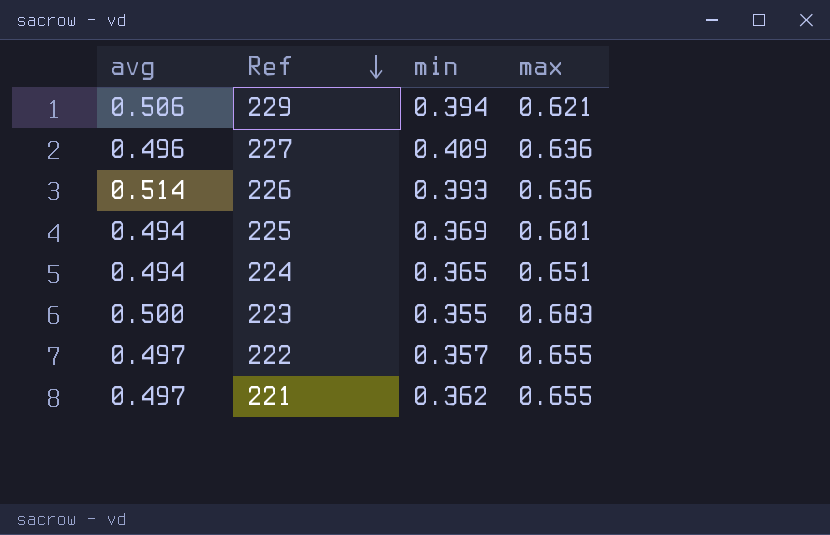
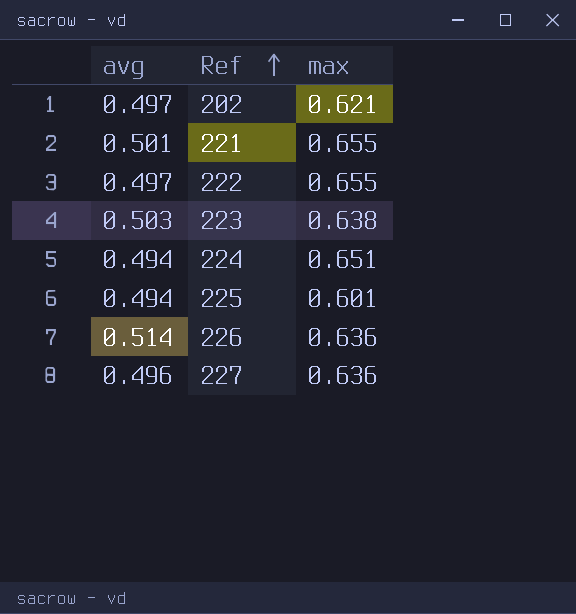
row order: Ref descending -> Ref ascending
column min | position: 3 -> none
row 229: 0.506 | 0.394 | 0.621 -> none
row 202: none -> 0.497 | 0.621
221 | avg: 0.497 -> 0.501
223 | avg: 0.500 -> 0.503
223 | max: 0.683 -> 0.638

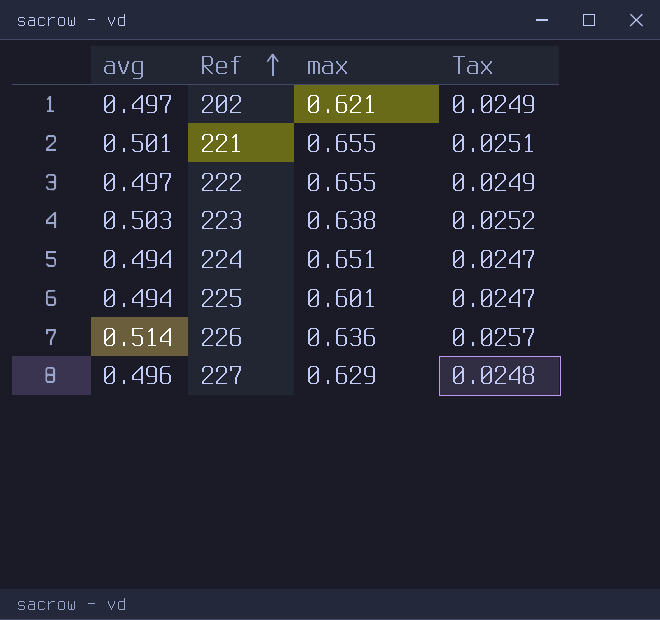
column Tax | formula: none -> [avg] * 0.05
227 | max: 0.636 -> 0.629

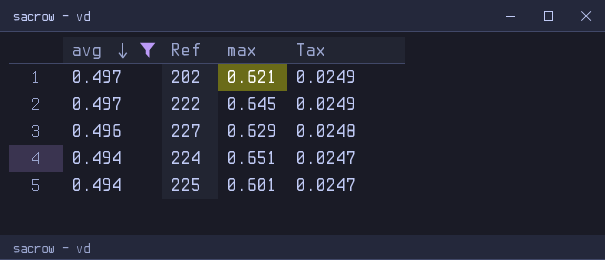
filter: none -> avg <= 0.497
row order: Ref ascending -> avg descending
222 | max: 0.655 -> 0.645

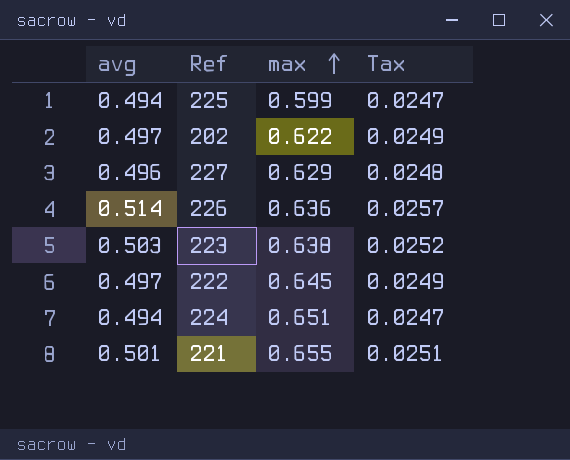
filter: avg <= 0.497 -> none
row order: avg descending -> max ascending
225 | max: 0.601 -> 0.599
202 | max: 0.621 -> 0.622

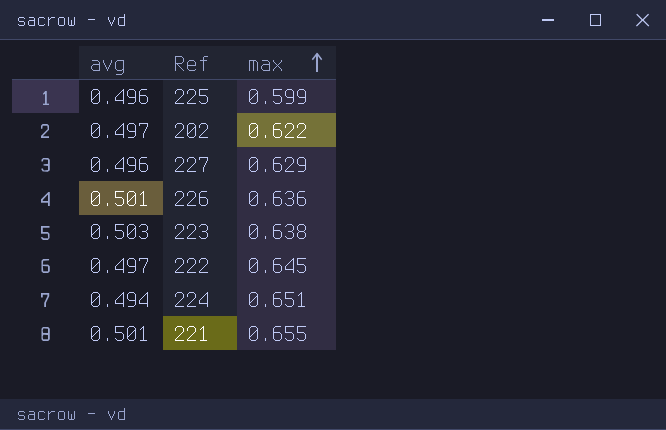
column Tax | formula: [avg] * 0.05 -> none
225 | avg: 0.494 -> 0.496
226 | avg: 0.514 -> 0.501

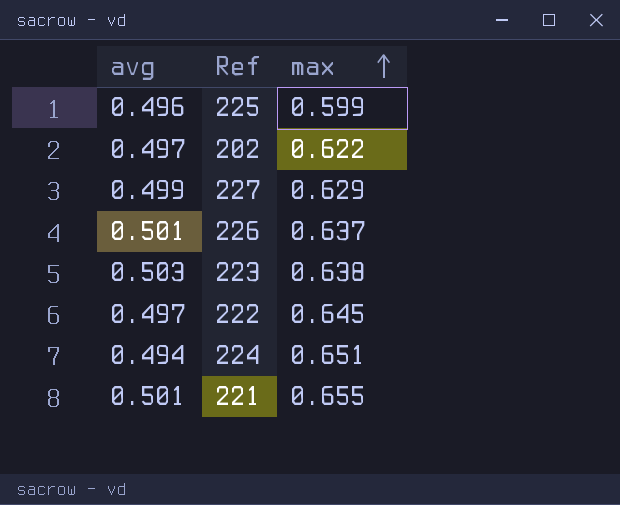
227 | avg: 0.496 -> 0.499
226 | max: 0.636 -> 0.637

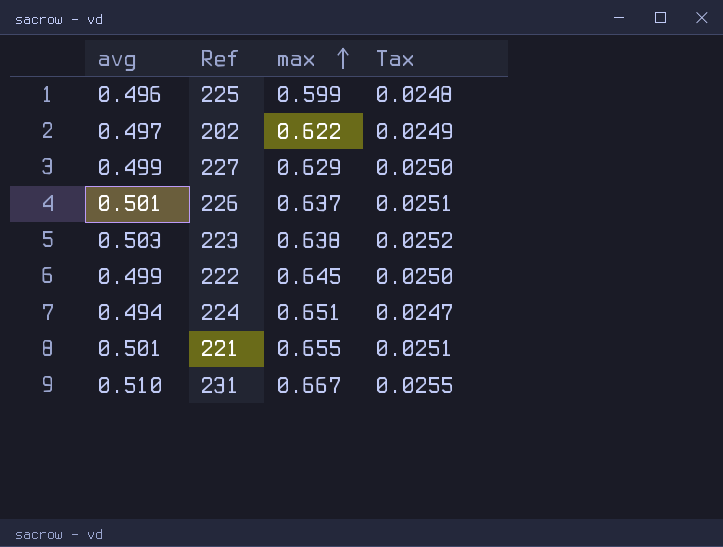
column Tax | formula: none -> [avg] * 0.05
222 | avg: 0.497 -> 0.499
row 231: none -> 0.510 | 0.667 | 0.0255

